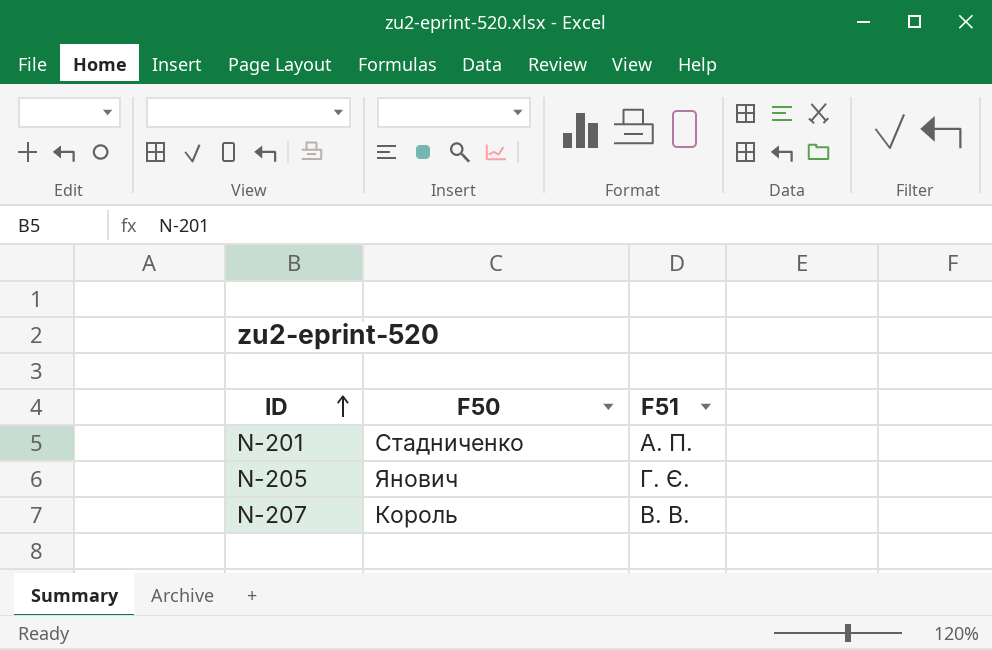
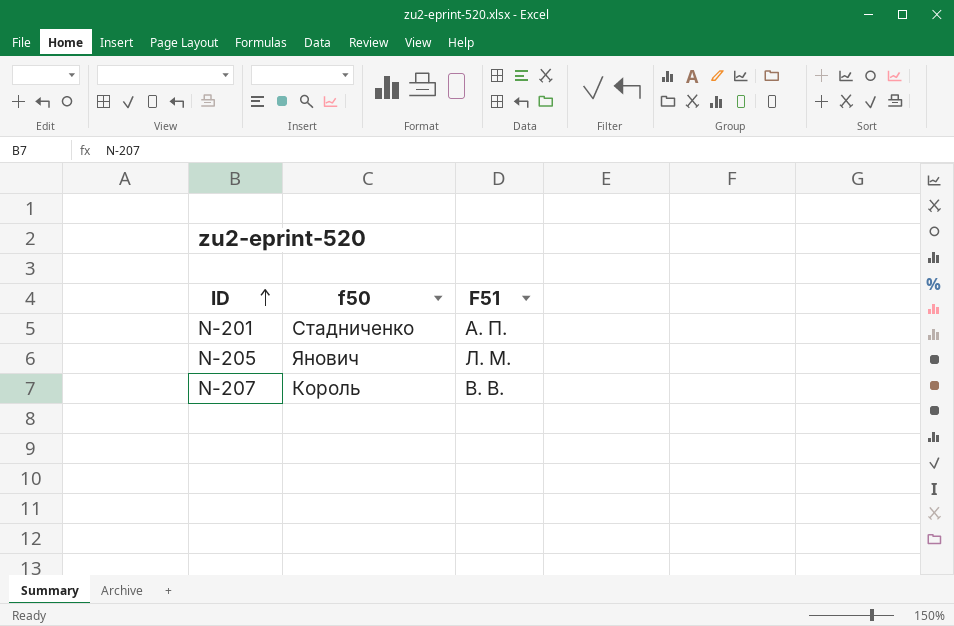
column name: F50 -> f50
N-205 | F51: Г. Є. -> Л. М.

